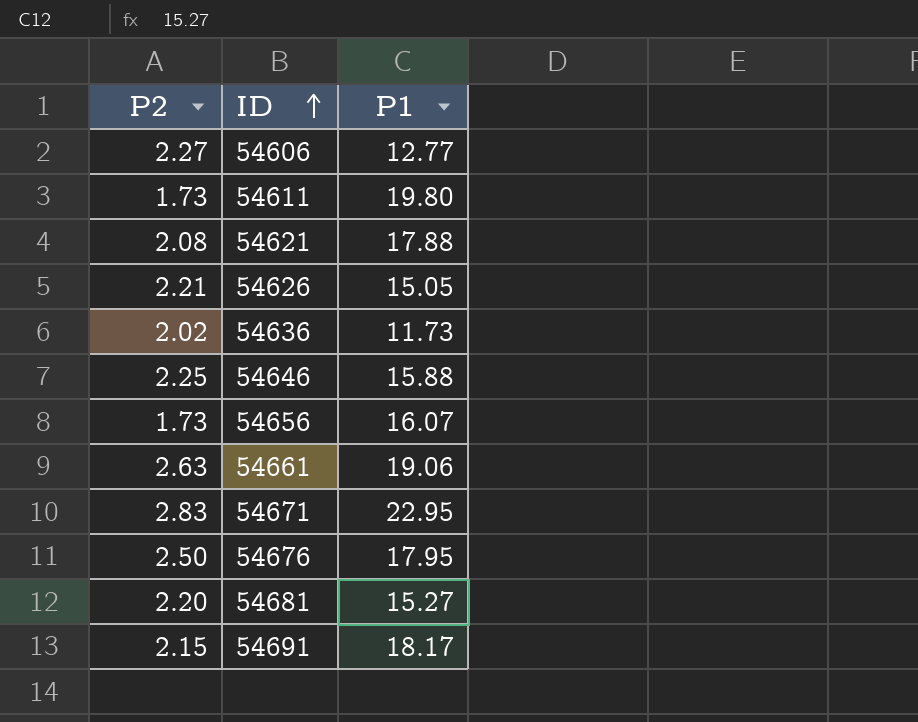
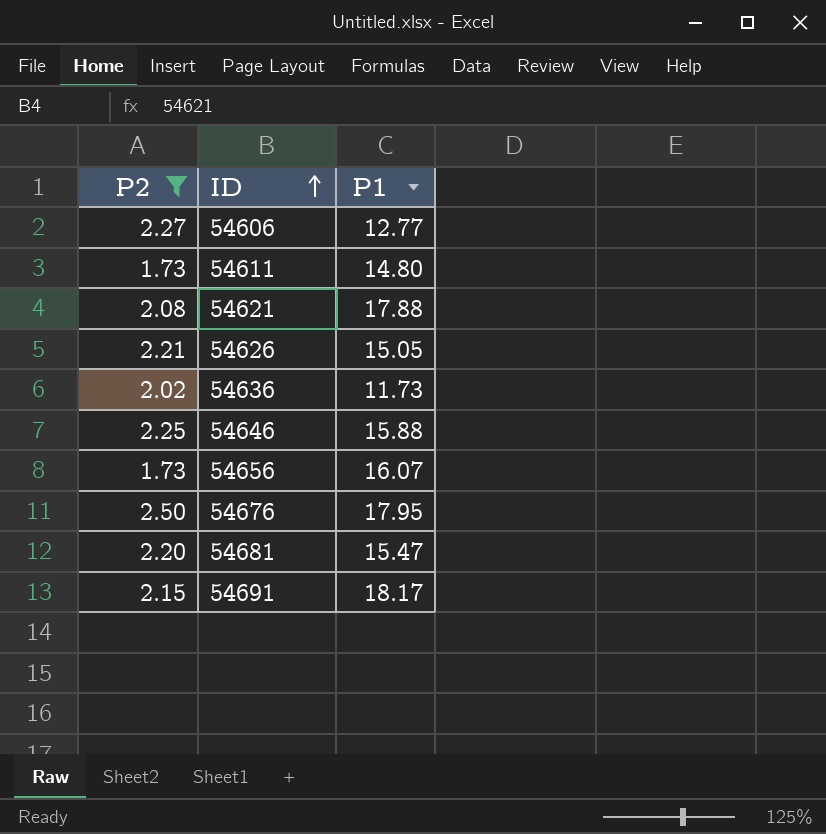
filter: none -> P2 <= 2.50
54611 | P1: 19.80 -> 14.80
54681 | P1: 15.27 -> 15.47

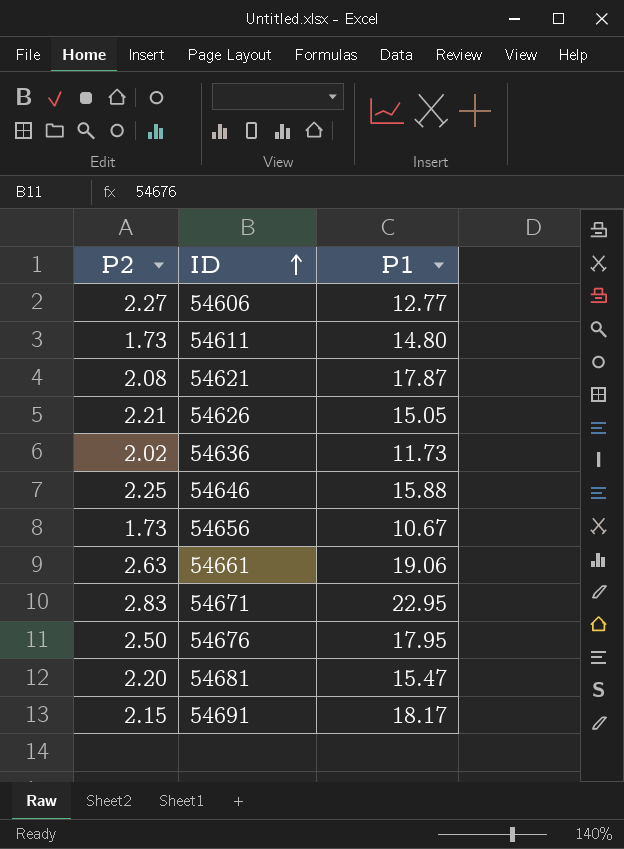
filter: P2 <= 2.50 -> none
54621 | P1: 17.88 -> 17.87
54656 | P1: 16.07 -> 10.67

